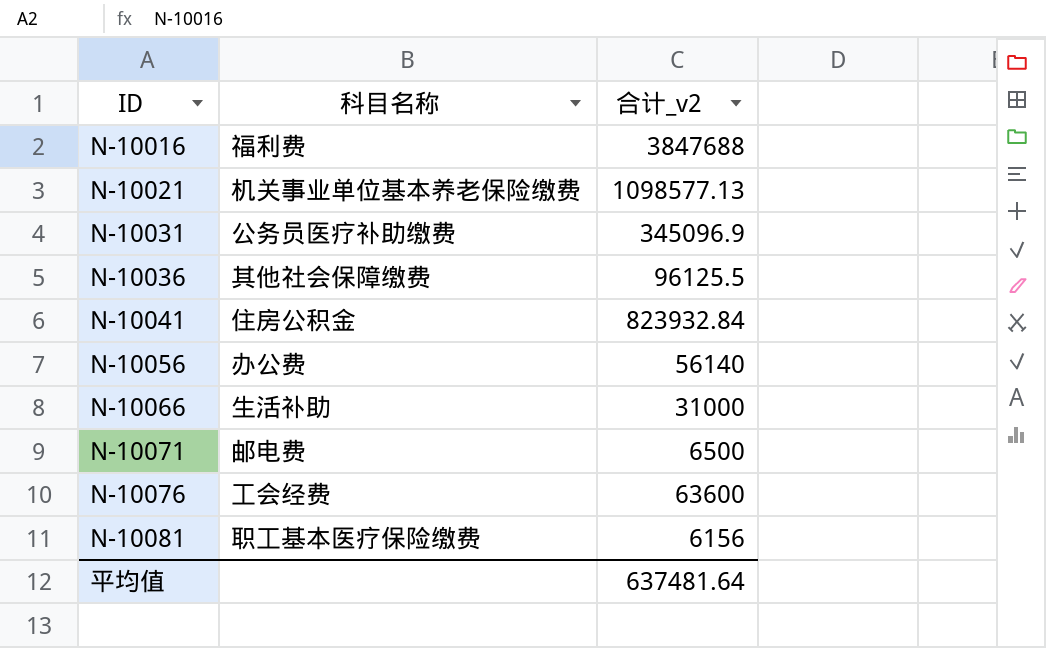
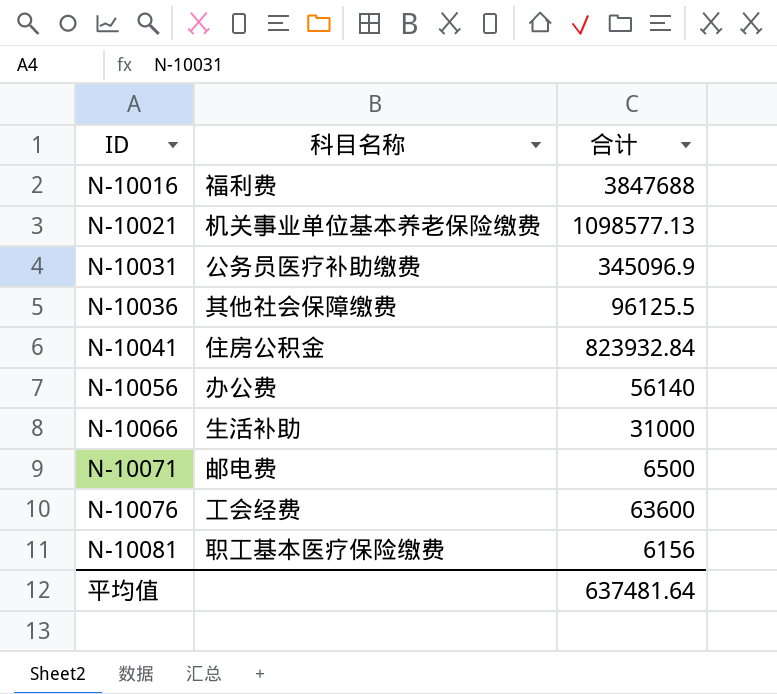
column name: 合计_v2 -> 合计

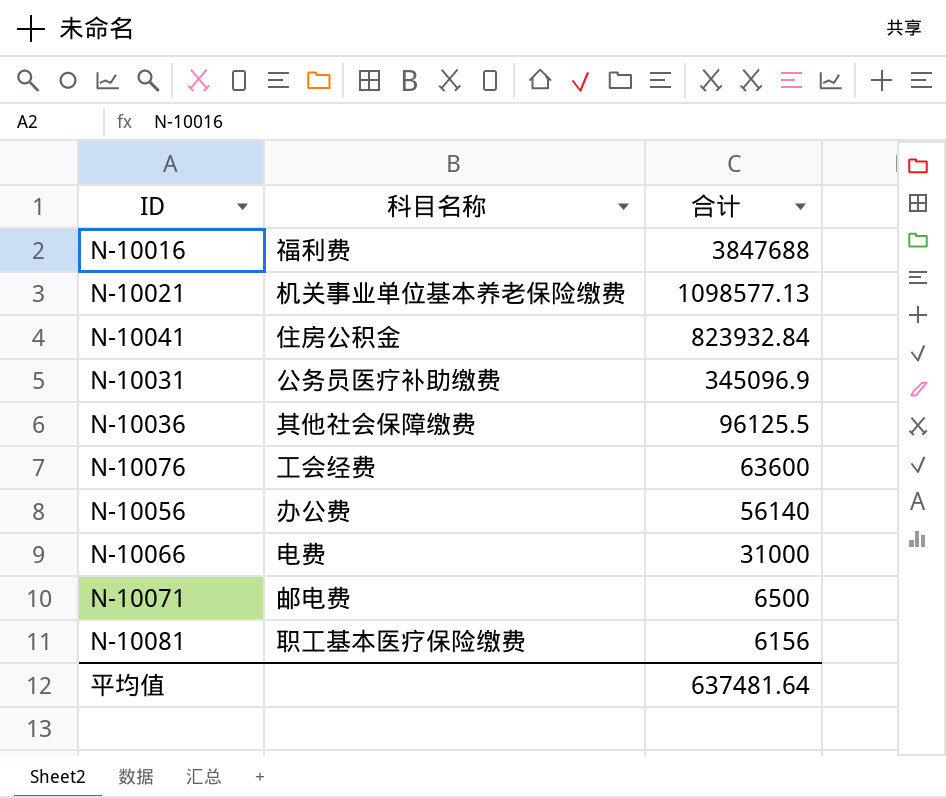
row order: ID ascending -> 合计 descending
N-10066 | 科目名称: 生活补助 -> 电费

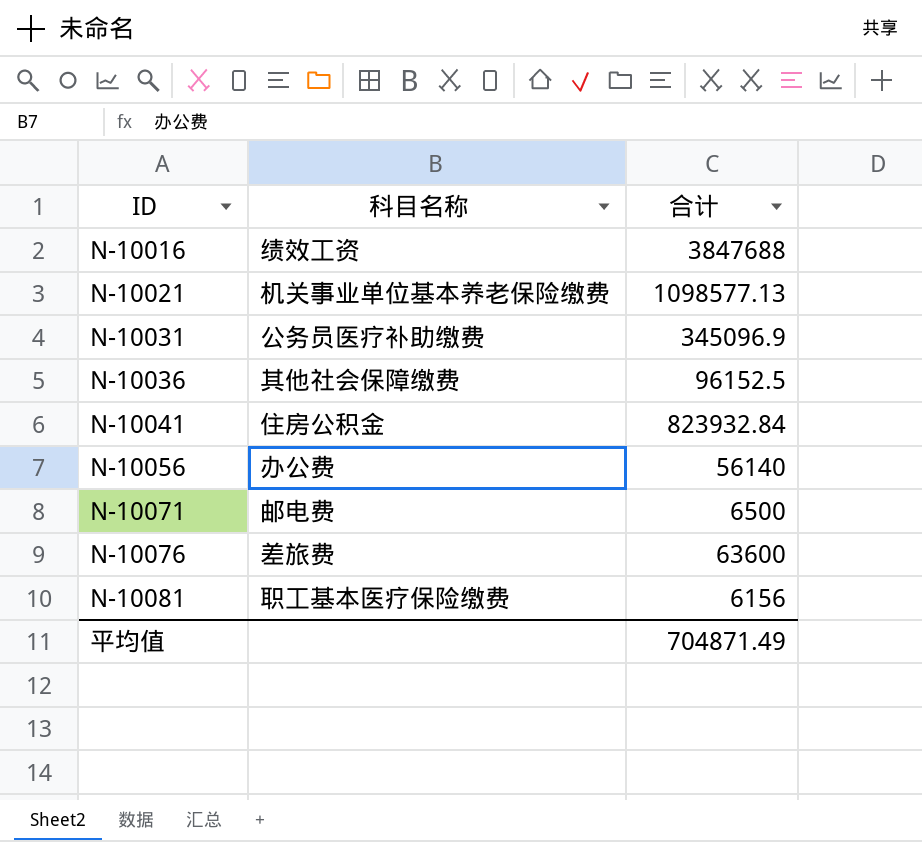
row order: 合计 descending -> ID ascending
row N-10066: 电费 | 31000 -> none
N-10016 | 科目名称: 福利费 -> 绩效工资
N-10036 | 合计: 96125.5 -> 96152.5
N-10076 | 科目名称: 工会经费 -> 差旅费
平均值 | 合计: 637481.64 -> 704871.49

